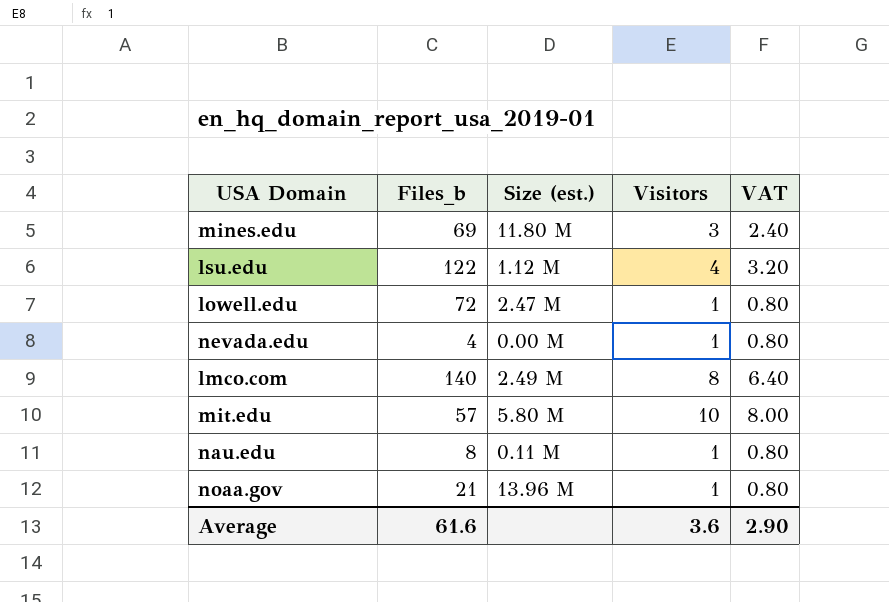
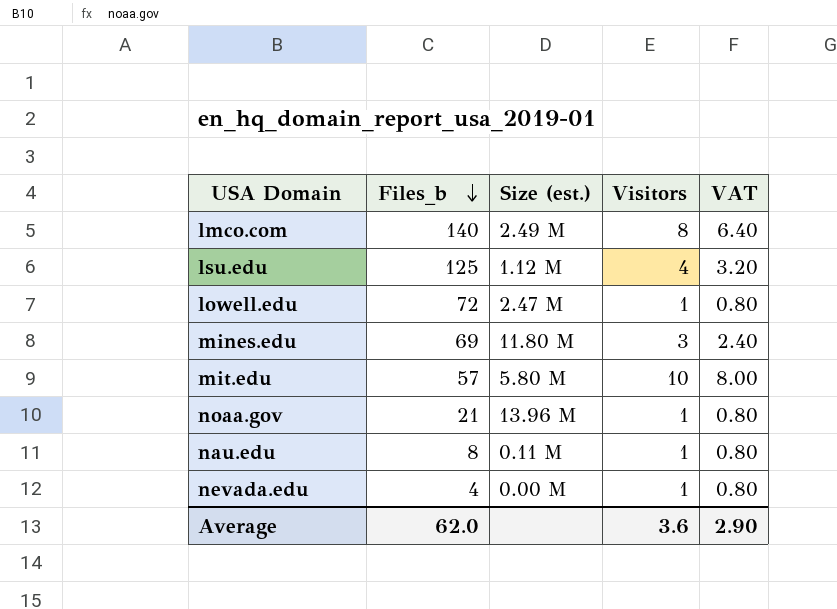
row order: none -> Files_b descending
lsu.edu | Files_b: 122 -> 125
Average | Files_b: 61.6 -> 62.0

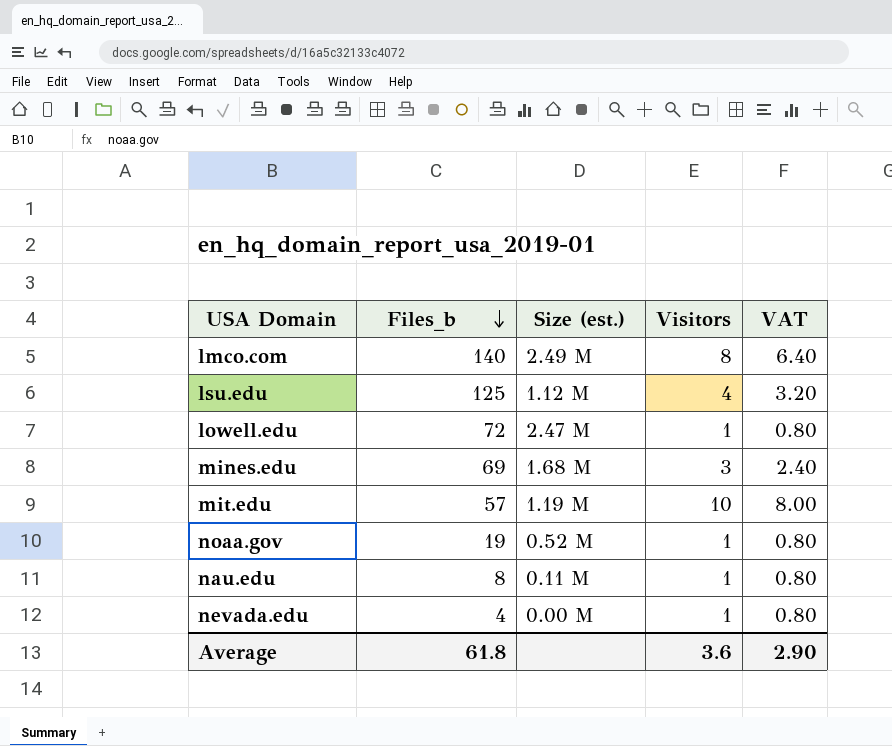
mines.edu | Size (est.): 11.80 M -> 1.68 M
mit.edu | Size (est.): 5.80 M -> 1.19 M
noaa.gov | Files_b: 21 -> 19
noaa.gov | Size (est.): 13.96 M -> 0.52 M
Average | Files_b: 62.0 -> 61.8

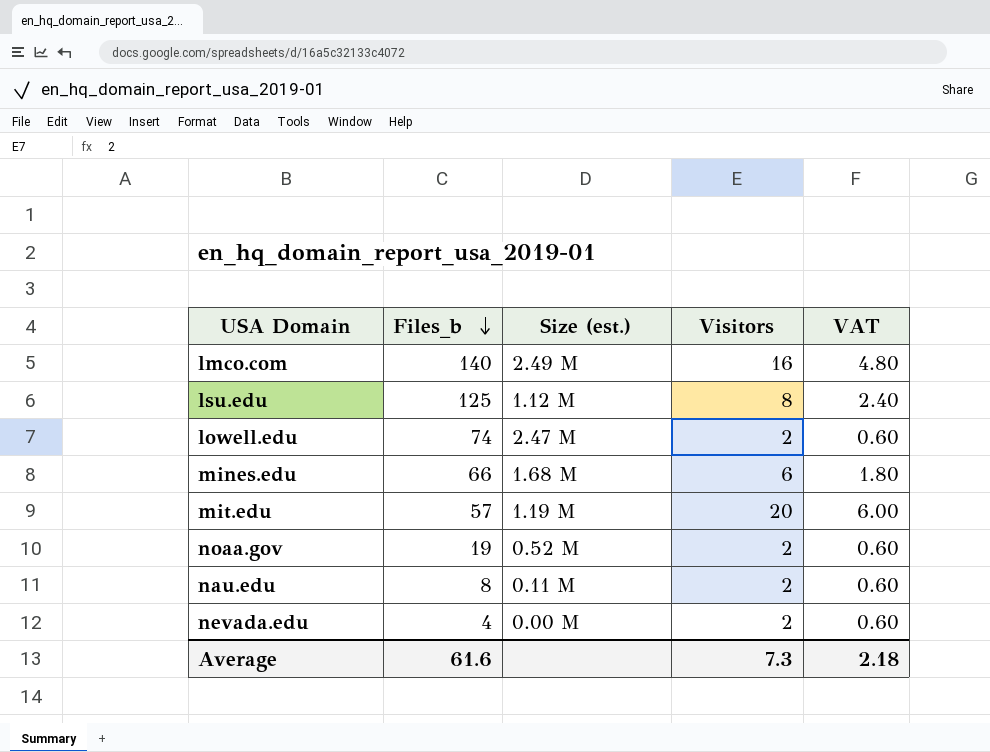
column VAT | formula: [Visitors] * 0.8 -> [Visitors] * 0.3
lmco.com | Visitors: 8 -> 16
lsu.edu | Visitors: 4 -> 8
lowell.edu | Files_b: 72 -> 74
lowell.edu | Visitors: 1 -> 2
mines.edu | Files_b: 69 -> 66
mines.edu | Visitors: 3 -> 6
mit.edu | Visitors: 10 -> 20
noaa.gov | Visitors: 1 -> 2
nau.edu | Visitors: 1 -> 2
nevada.edu | Visitors: 1 -> 2
Average | Files_b: 61.8 -> 61.6
Average | Visitors: 3.6 -> 7.3
Average | VAT: 2.90 -> 2.18

